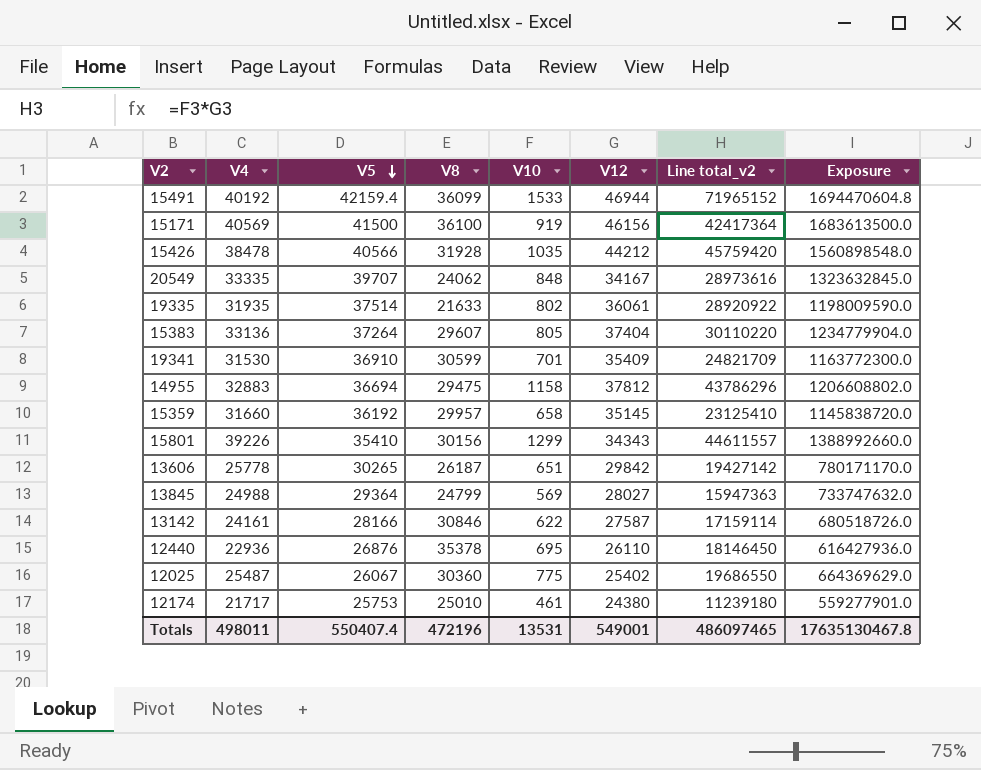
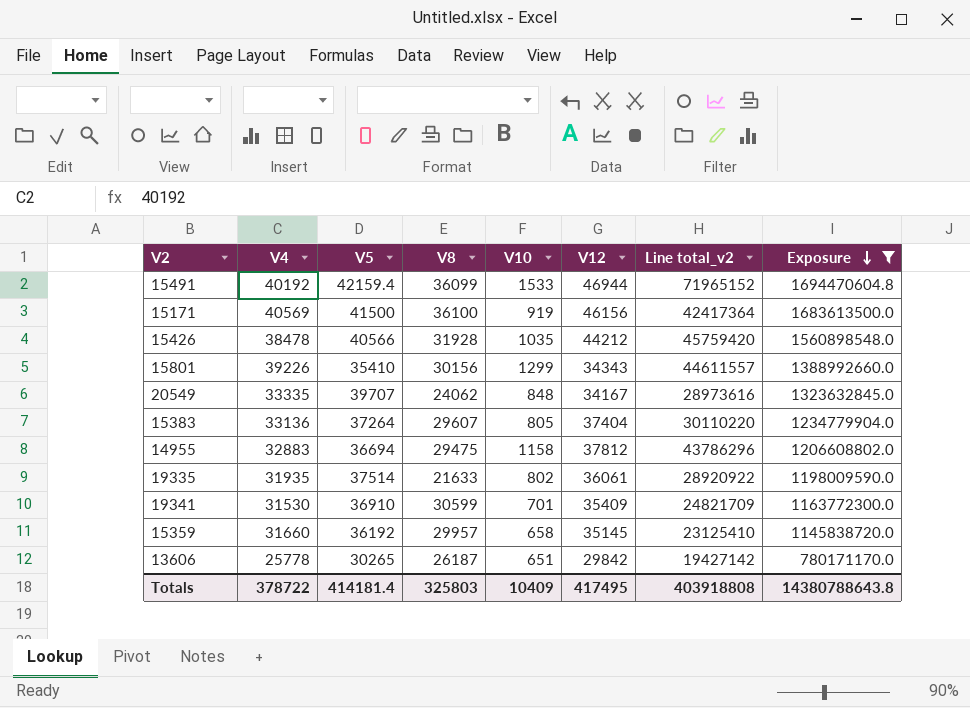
filter: none -> Exposure >= 780171170.0
row order: V5 descending -> Exposure descending
Totals | V4: 498011 -> 378722
Totals | V5: 550407.4 -> 414181.4
Totals | V8: 472196 -> 325803
Totals | V10: 13531 -> 10409
Totals | V12: 549001 -> 417495
Totals | Line total_v2: 486097465 -> 403918808
Totals | Exposure: 17635130467.8 -> 14380788643.8

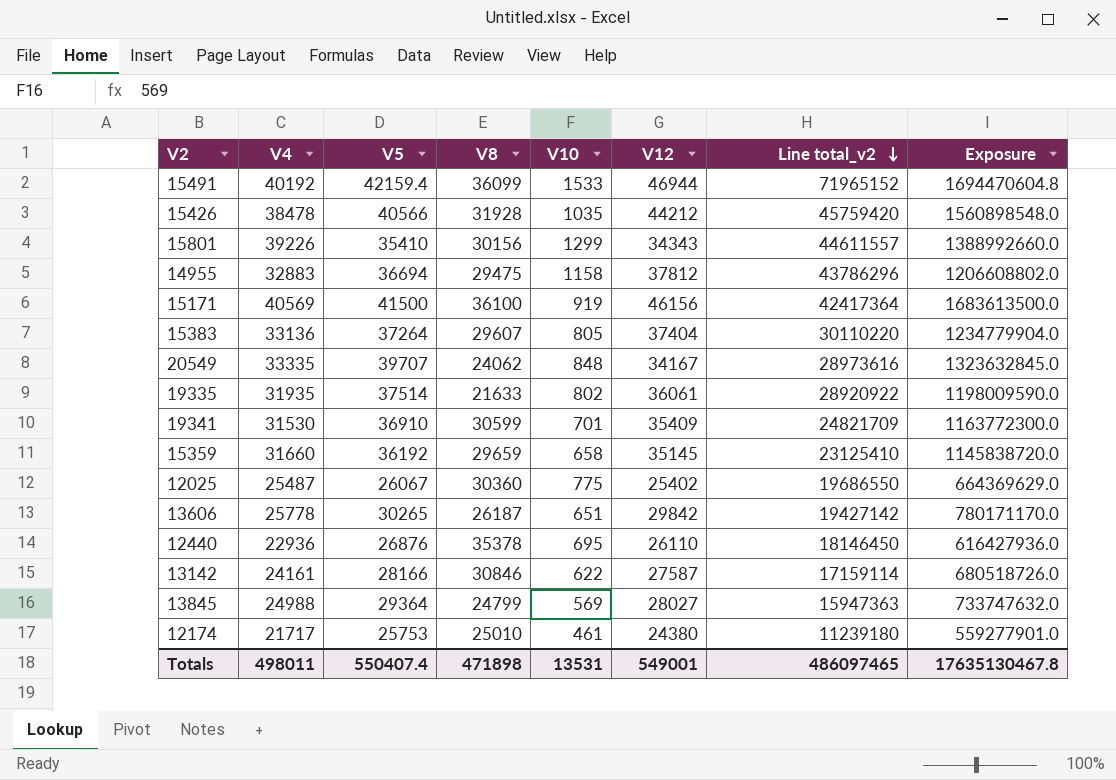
filter: Exposure >= 780171170.0 -> none
row order: Exposure descending -> Line total_v2 descending
15359 | V8: 29957 -> 29659
Totals | V4: 378722 -> 498011
Totals | V5: 414181.4 -> 550407.4
Totals | V8: 325803 -> 471898
Totals | V10: 10409 -> 13531
Totals | V12: 417495 -> 549001
Totals | Line total_v2: 403918808 -> 486097465
Totals | Exposure: 14380788643.8 -> 17635130467.8

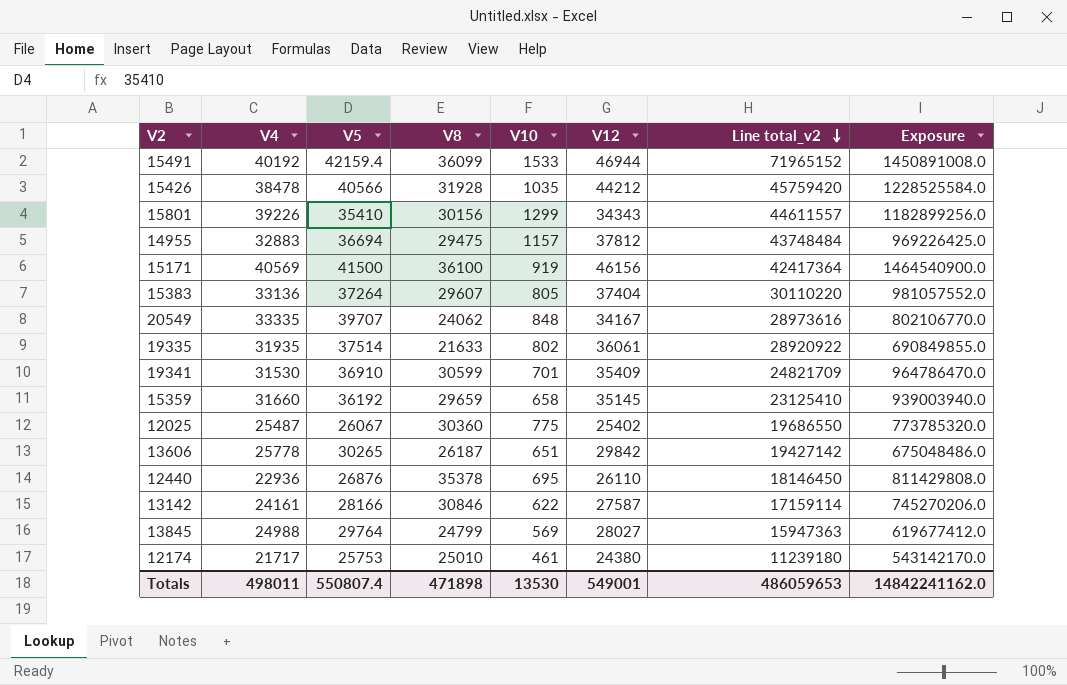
column Exposure | formula: [V4] * [V5] -> [V4] * [V8]
14955 | V10: 1158 -> 1157
14955 | Line total_v2: 43786296 -> 43748484
13845 | V5: 29364 -> 29764
Totals | V5: 550407.4 -> 550807.4
Totals | V10: 13531 -> 13530
Totals | Line total_v2: 486097465 -> 486059653
Totals | Exposure: 17635130467.8 -> 14842241162.0

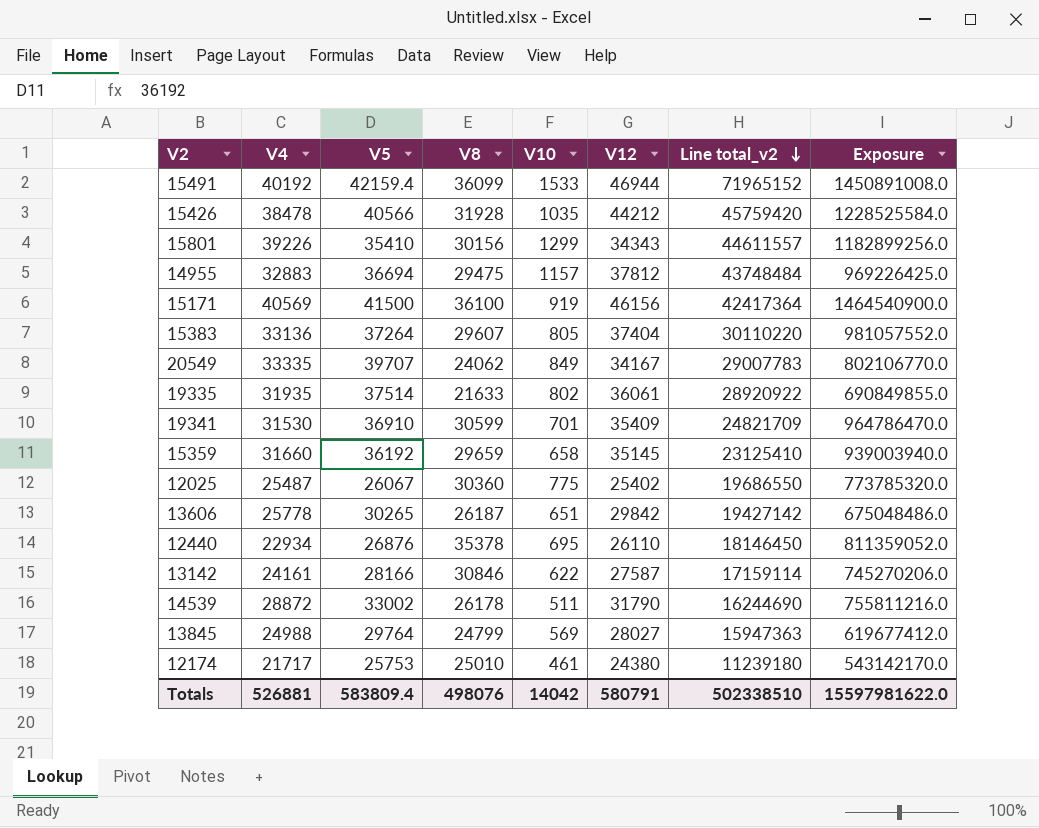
20549 | V10: 848 -> 849
20549 | Line total_v2: 28973616 -> 29007783
12440 | V4: 22936 -> 22934
12440 | Exposure: 811429808.0 -> 811359052.0
row 14539: none -> 28872 | 33002 | 26178 | 511 | 31790 | 16244690 | 755811216.0
Totals | V4: 498011 -> 526881
Totals | V5: 550807.4 -> 583809.4
Totals | V8: 471898 -> 498076
Totals | V10: 13530 -> 14042
Totals | V12: 549001 -> 580791
Totals | Line total_v2: 486059653 -> 502338510
Totals | Exposure: 14842241162.0 -> 15597981622.0

